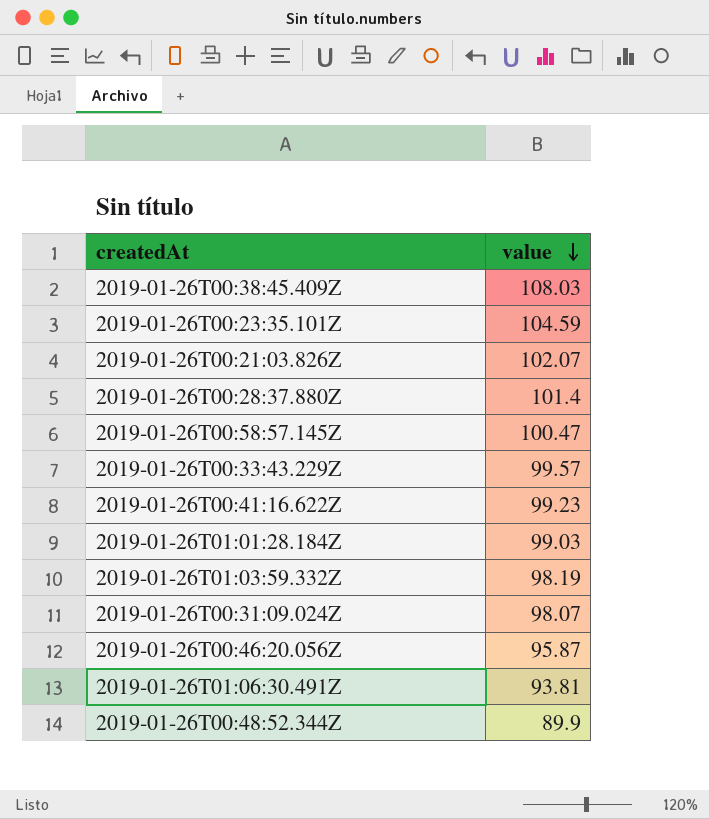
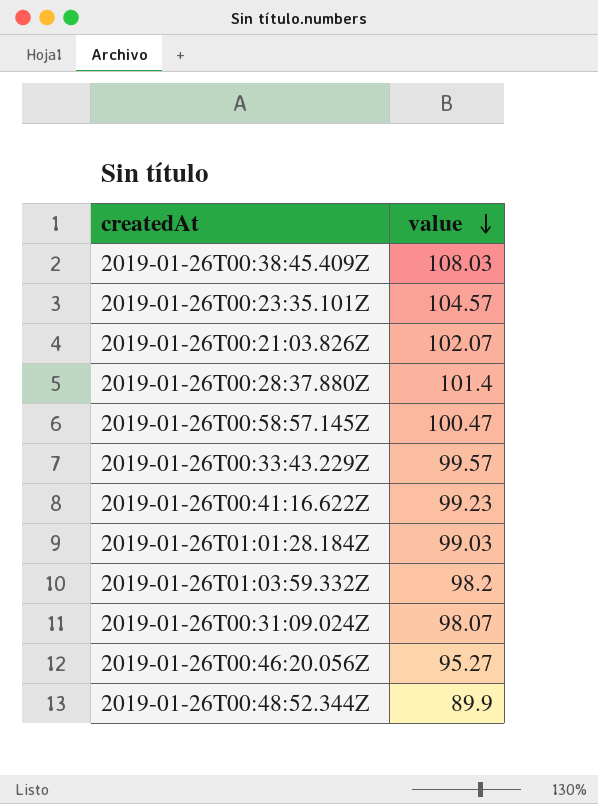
row 2019-01-26T01:06:30.491Z: 93.81 -> none
2019-01-26T00:23:35.101Z | value: 104.59 -> 104.57
2019-01-26T01:03:59.332Z | value: 98.19 -> 98.2
2019-01-26T00:46:20.056Z | value: 95.87 -> 95.27

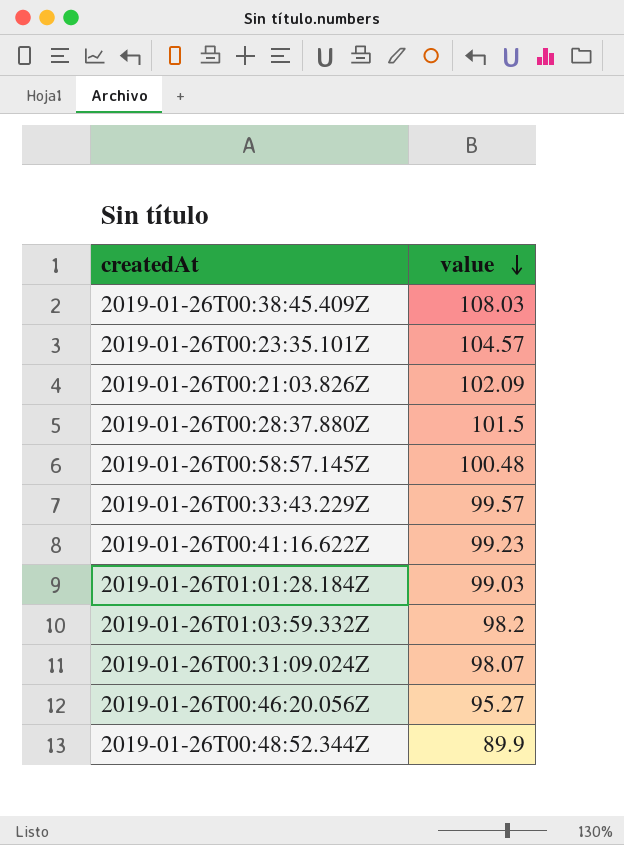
2019-01-26T00:21:03.826Z | value: 102.07 -> 102.09
2019-01-26T00:28:37.880Z | value: 101.4 -> 101.5
2019-01-26T00:58:57.145Z | value: 100.47 -> 100.48

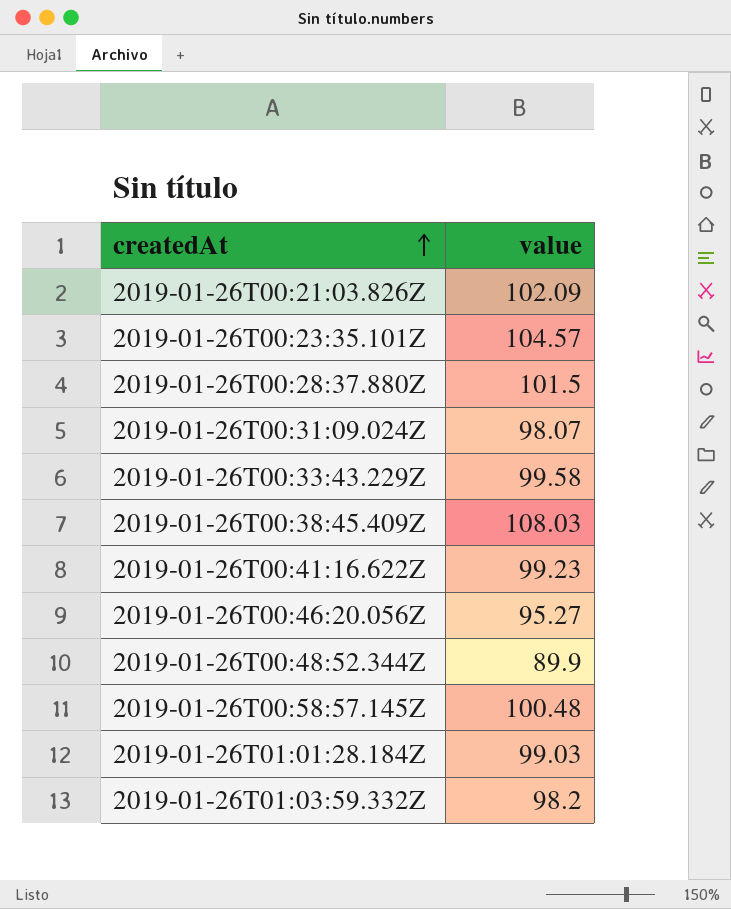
row order: value descending -> createdAt ascending
2019-01-26T00:33:43.229Z | value: 99.57 -> 99.58

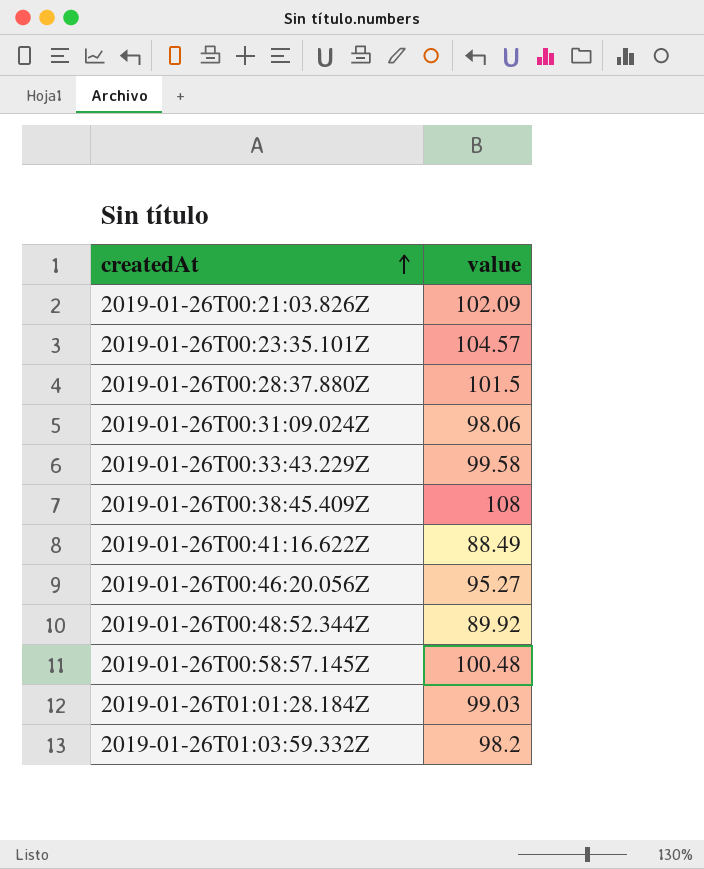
2019-01-26T00:31:09.024Z | value: 98.07 -> 98.06
2019-01-26T00:38:45.409Z | value: 108.03 -> 108
2019-01-26T00:41:16.622Z | value: 99.23 -> 88.49
2019-01-26T00:48:52.344Z | value: 89.9 -> 89.92

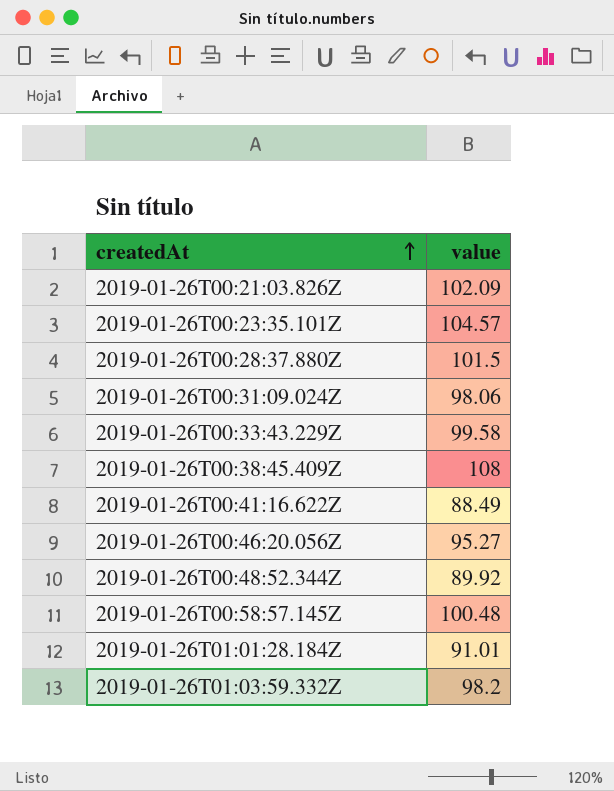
2019-01-26T01:01:28.184Z | value: 99.03 -> 91.01

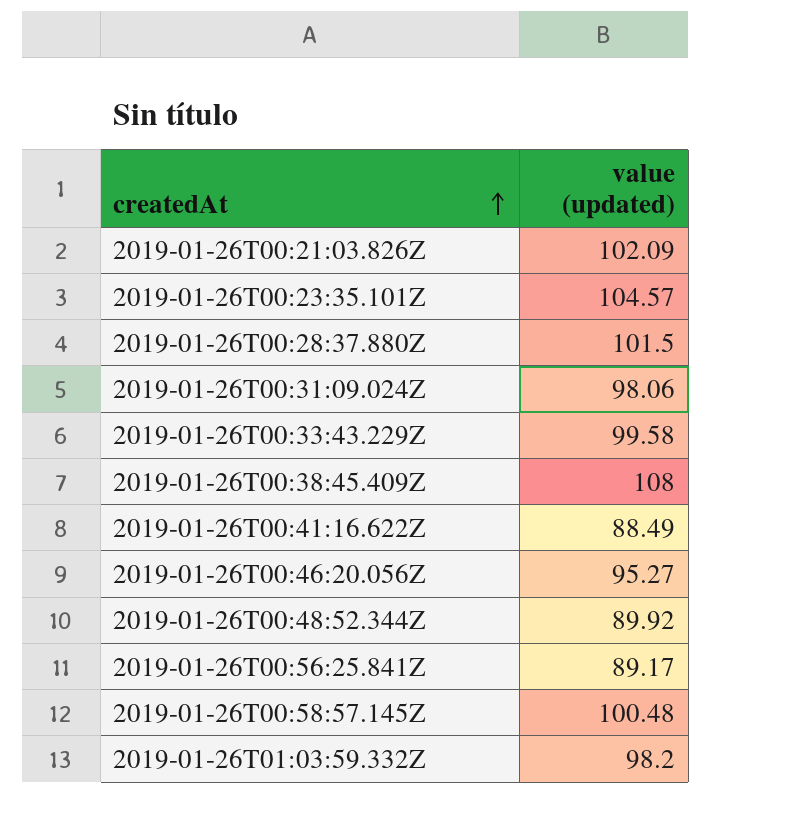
column name: value -> value (updated)
row 2019-01-26T01:01:28.184Z: 91.01 -> none
row 2019-01-26T00:56:25.841Z: none -> 89.17

